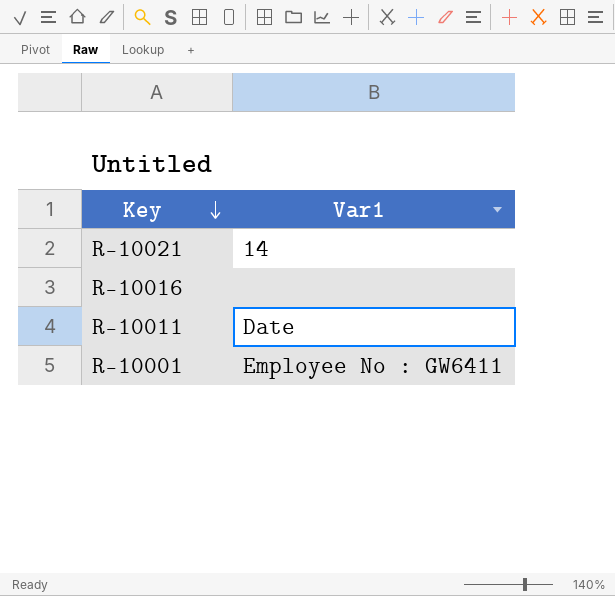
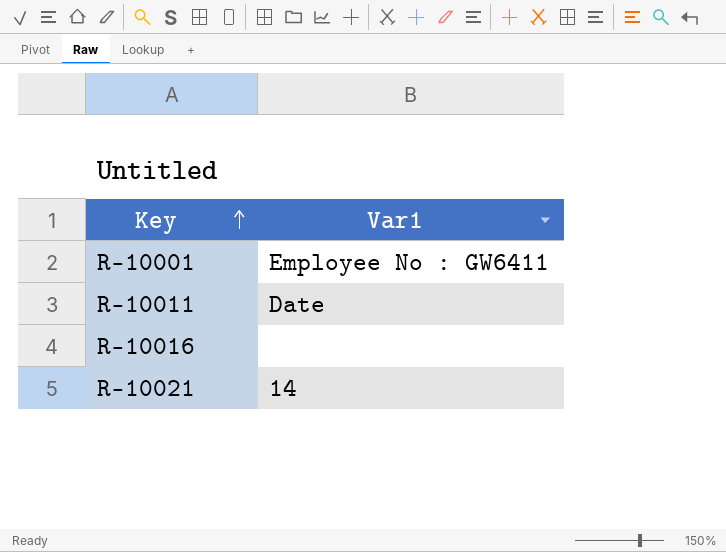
row order: Key descending -> Key ascending

